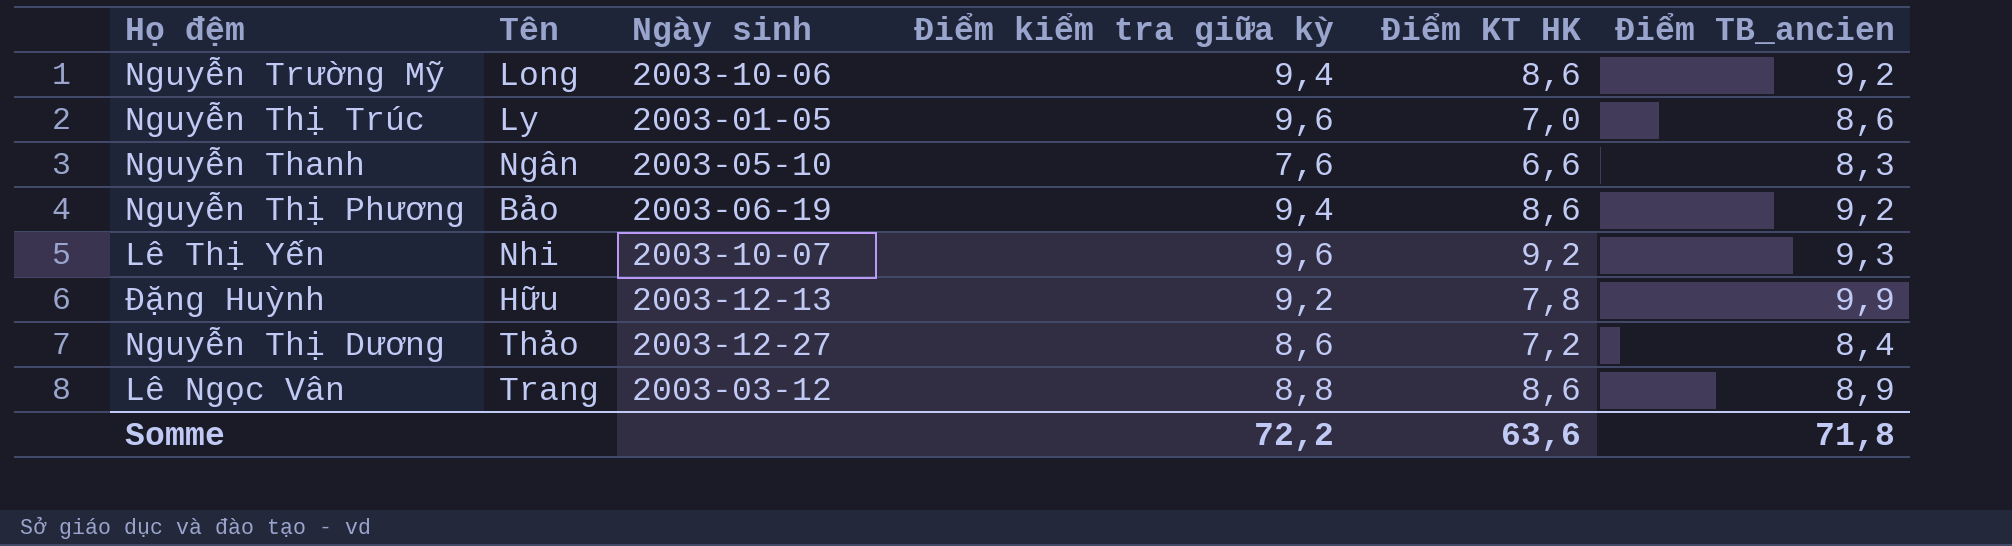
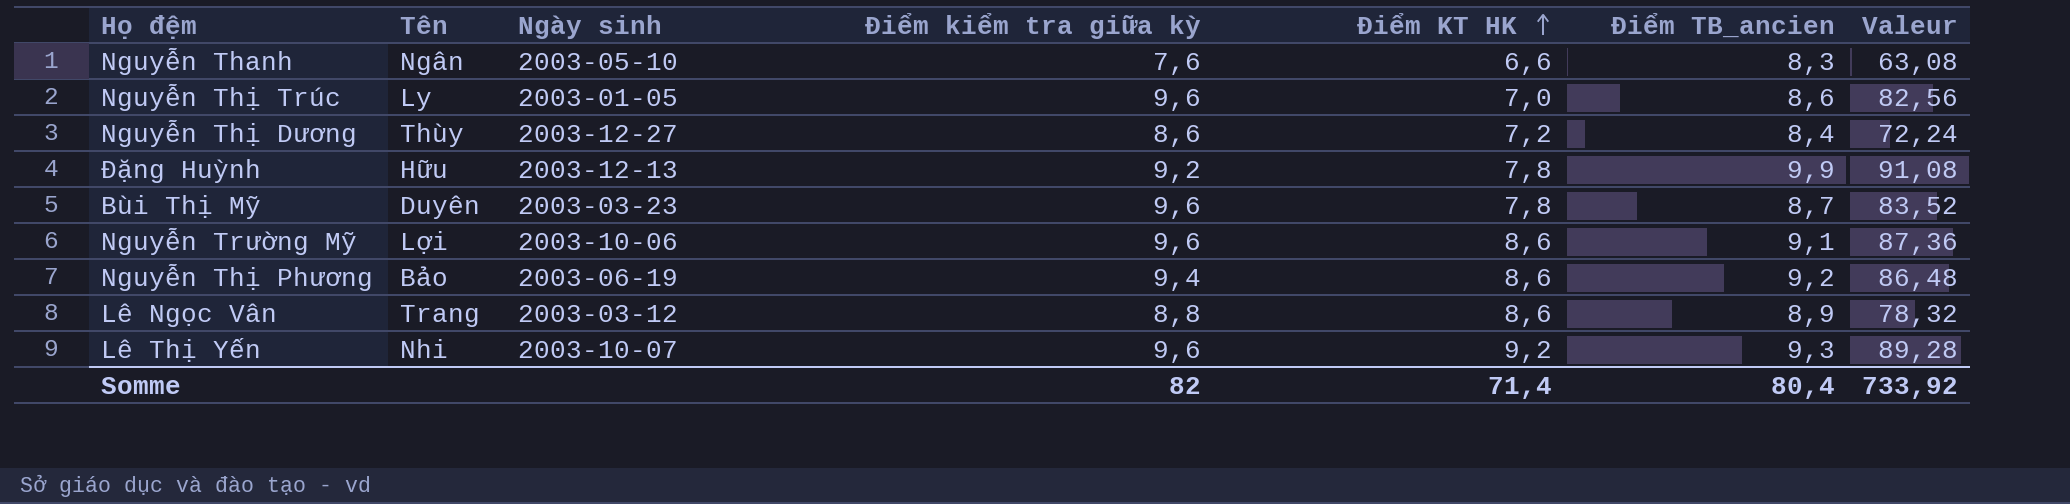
row order: none -> Điểm KT HK ascending
column Valeur | formula: none -> [Điểm kiểm tra giữa kỳ] * [Điểm TB_ancien]
Nguyễn Thị Dương | Tên: Thảo -> Thùy
row Bùi Thị Mỹ: none -> Duyên | 2003-03-23 | 9,6 | 7,8 | 8,7 | 83,52
Nguyễn Trường Mỹ | Tên: Long -> Lợi
Nguyễn Trường Mỹ | Điểm kiểm tra giữa kỳ: 9,4 -> 9,6
Nguyễn Trường Mỹ | Điểm TB_ancien: 9,2 -> 9,1
Somme | Điểm kiểm tra giữa kỳ: 72,2 -> 82
Somme | Điểm KT HK: 63,6 -> 71,4
Somme | Điểm TB_ancien: 71,8 -> 80,4

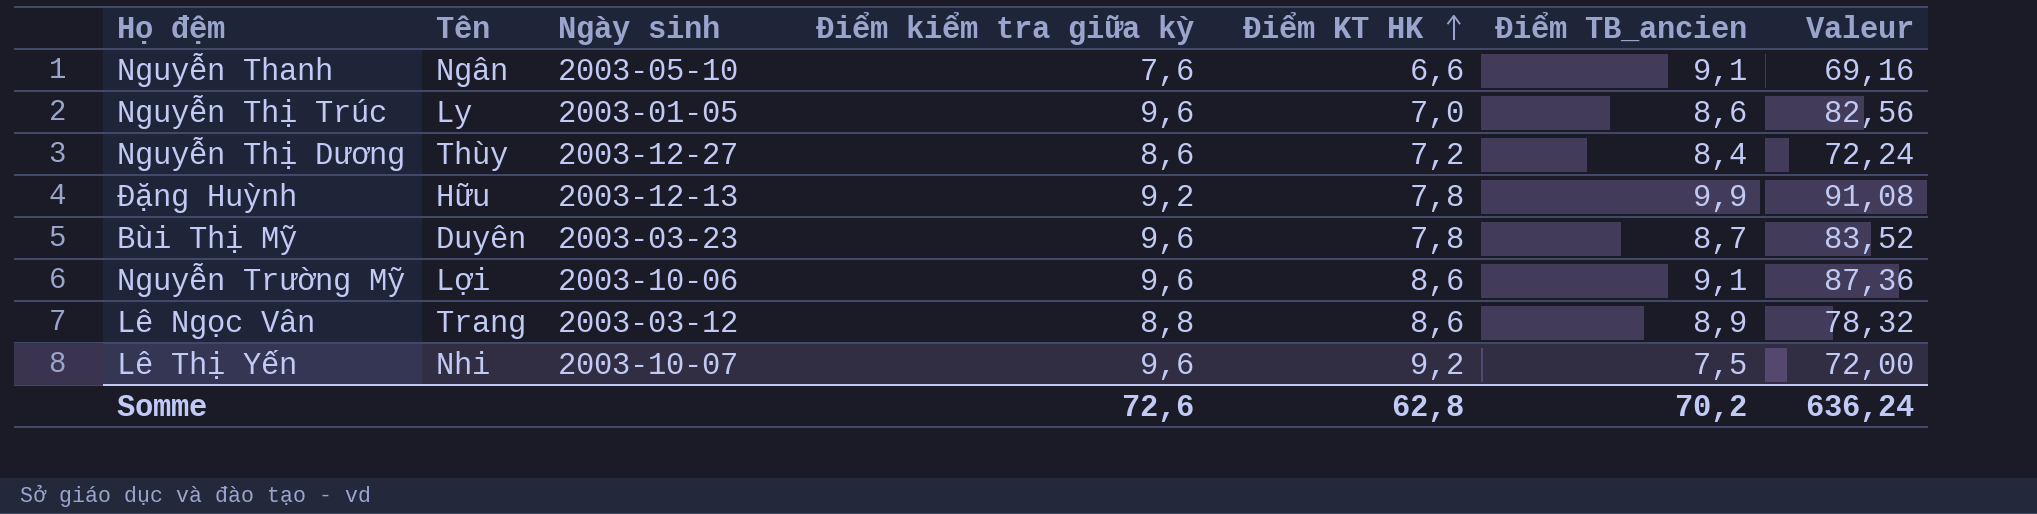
row Nguyễn Thị Phương: Bảo | 2003-06-19 | 9,4 | 8,6 | 9,2 | 86,48 -> none
Nguyễn Thanh | Điểm TB_ancien: 8,3 -> 9,1
Nguyễn Thanh | Valeur: 63,08 -> 69,16
Lê Thị Yến | Điểm TB_ancien: 9,3 -> 7,5
Lê Thị Yến | Valeur: 89,28 -> 72,00
Somme | Điểm kiểm tra giữa kỳ: 82 -> 72,6
Somme | Điểm KT HK: 71,4 -> 62,8
Somme | Điểm TB_ancien: 80,4 -> 70,2
Somme | Valeur: 733,92 -> 636,24

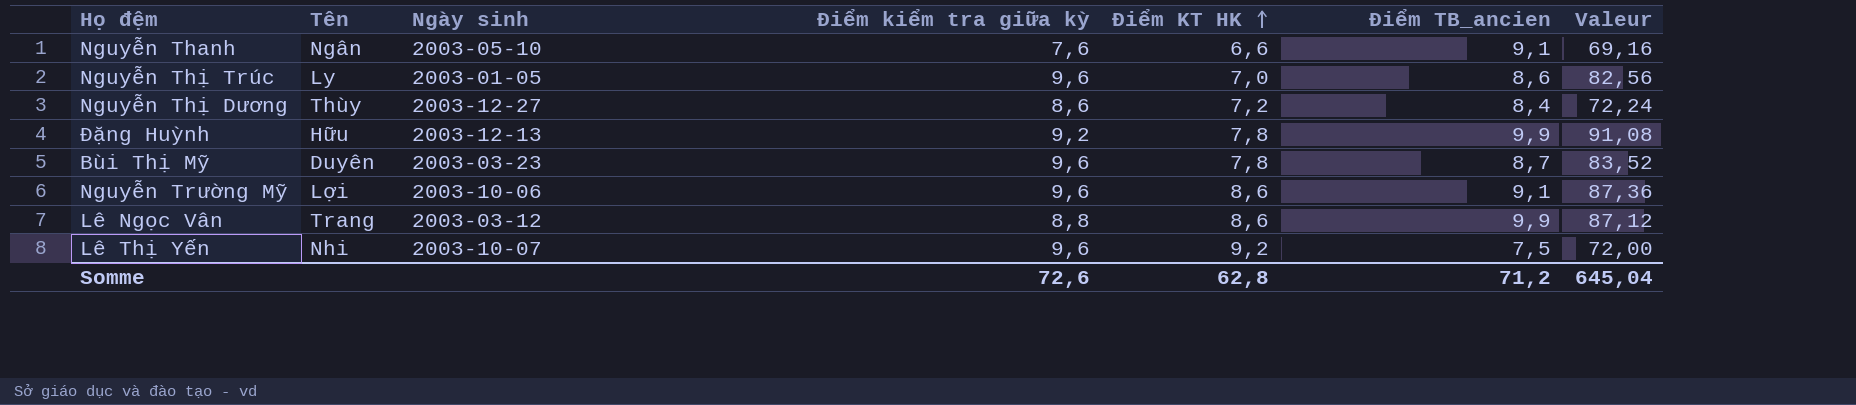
Lê Ngọc Vân | Điểm TB_ancien: 8,9 -> 9,9
Lê Ngọc Vân | Valeur: 78,32 -> 87,12
Somme | Điểm TB_ancien: 70,2 -> 71,2
Somme | Valeur: 636,24 -> 645,04

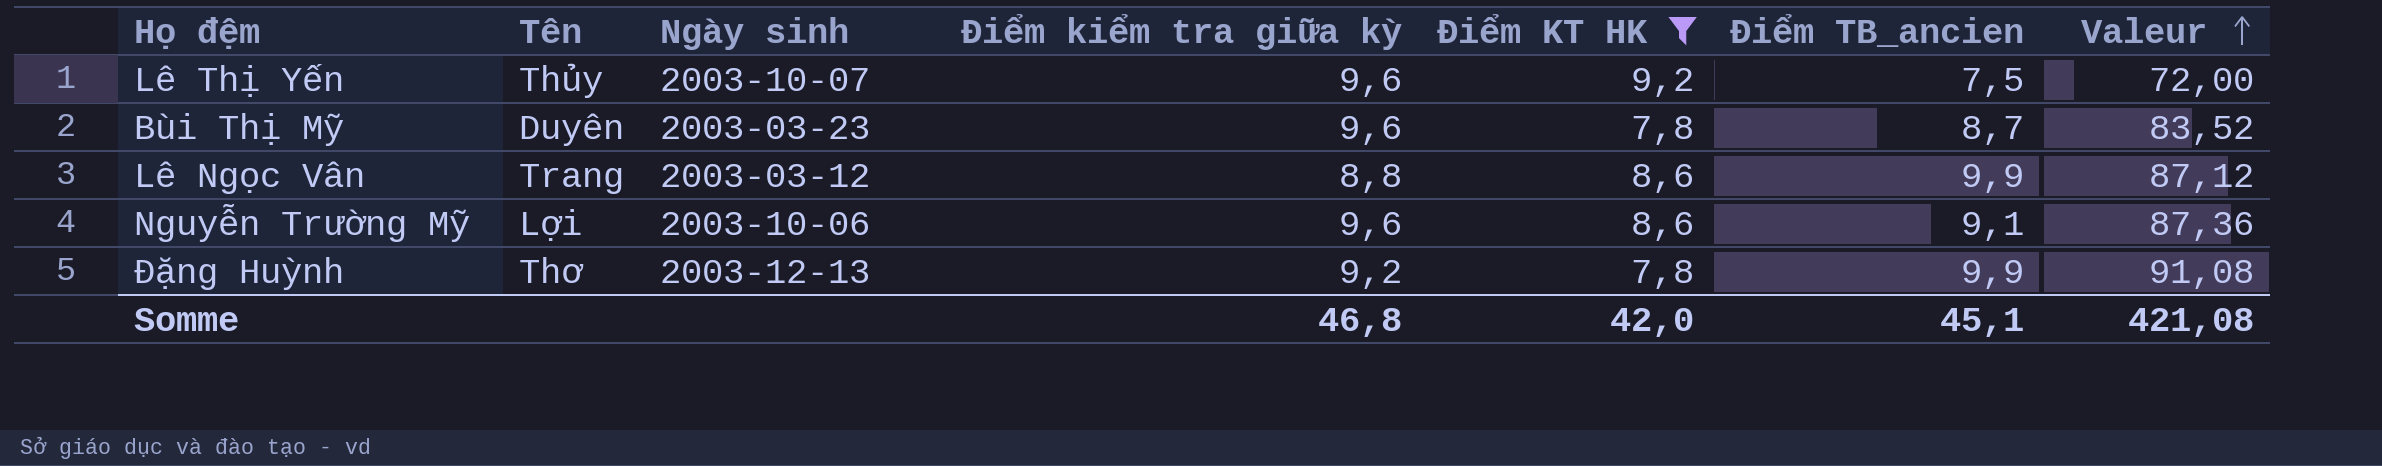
filter: none -> Điểm KT HK >= 7,8
row order: Điểm KT HK ascending -> Valeur ascending
Lê Thị Yến | Tên: Nhi -> Thủy
Đặng Huỳnh | Tên: Hữu -> Thơ
Somme | Điểm kiểm tra giữa kỳ: 72,6 -> 46,8
Somme | Điểm KT HK: 62,8 -> 42,0
Somme | Điểm TB_ancien: 71,2 -> 45,1
Somme | Valeur: 645,04 -> 421,08

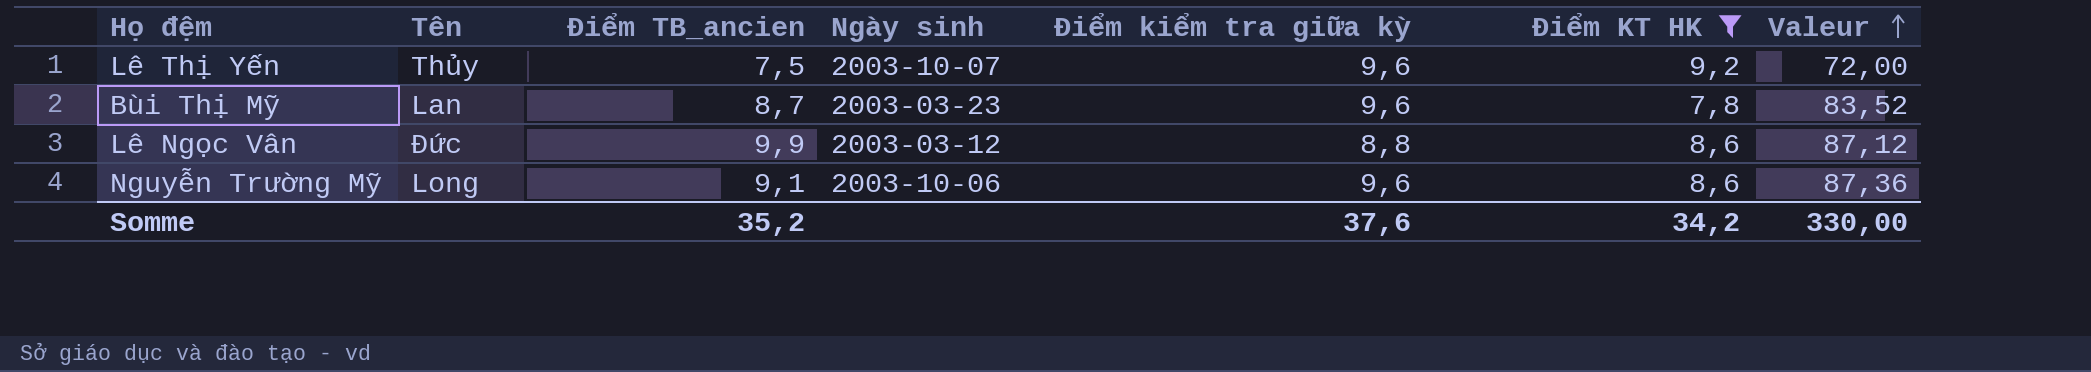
column Điểm TB_ancien | position: 6 -> 3
row Đặng Huỳnh: Thơ | 2003-12-13 | 9,2 | 7,8 | 9,9 | 91,08 -> none
Bùi Thị Mỹ | Tên: Duyên -> Lan
Lê Ngọc Vân | Tên: Trang -> Đức
Nguyễn Trường Mỹ | Tên: Lợi -> Long
Somme | Điểm TB_ancien: 45,1 -> 35,2
Somme | Điểm kiểm tra giữa kỳ: 46,8 -> 37,6
Somme | Điểm KT HK: 42,0 -> 34,2
Somme | Valeur: 421,08 -> 330,00

